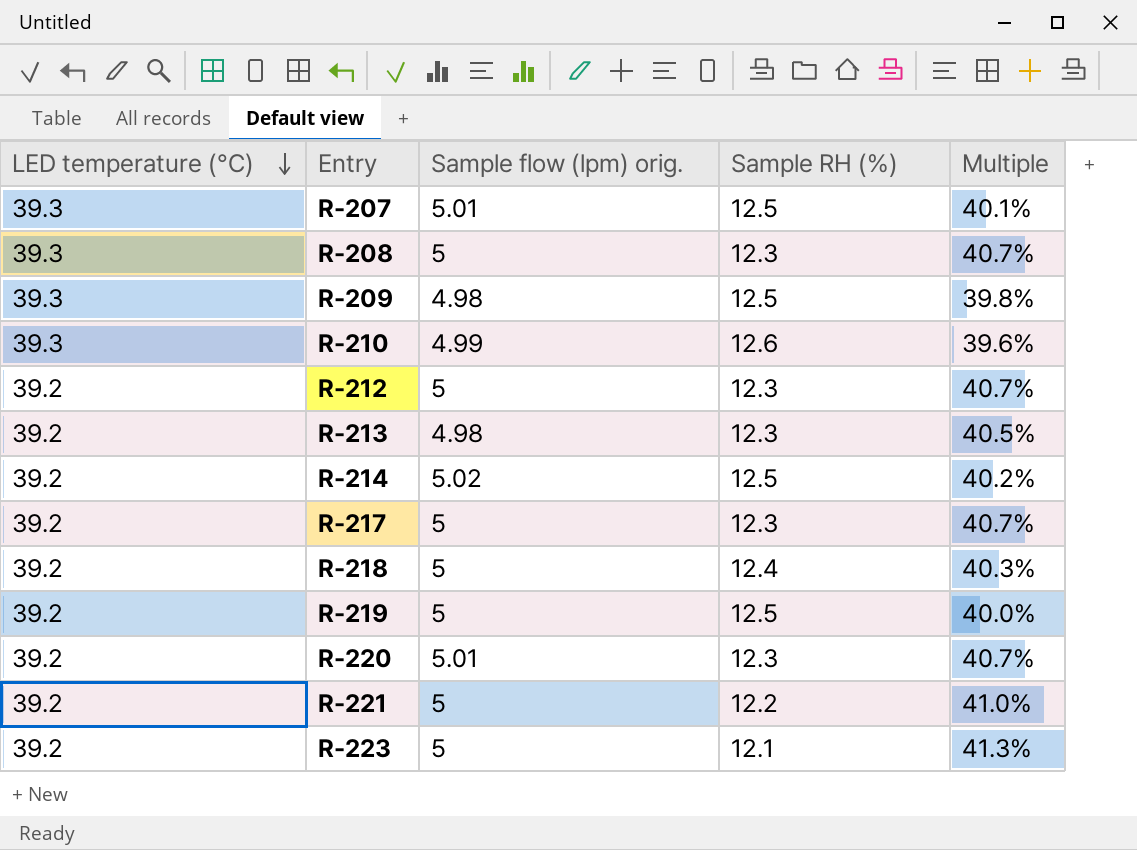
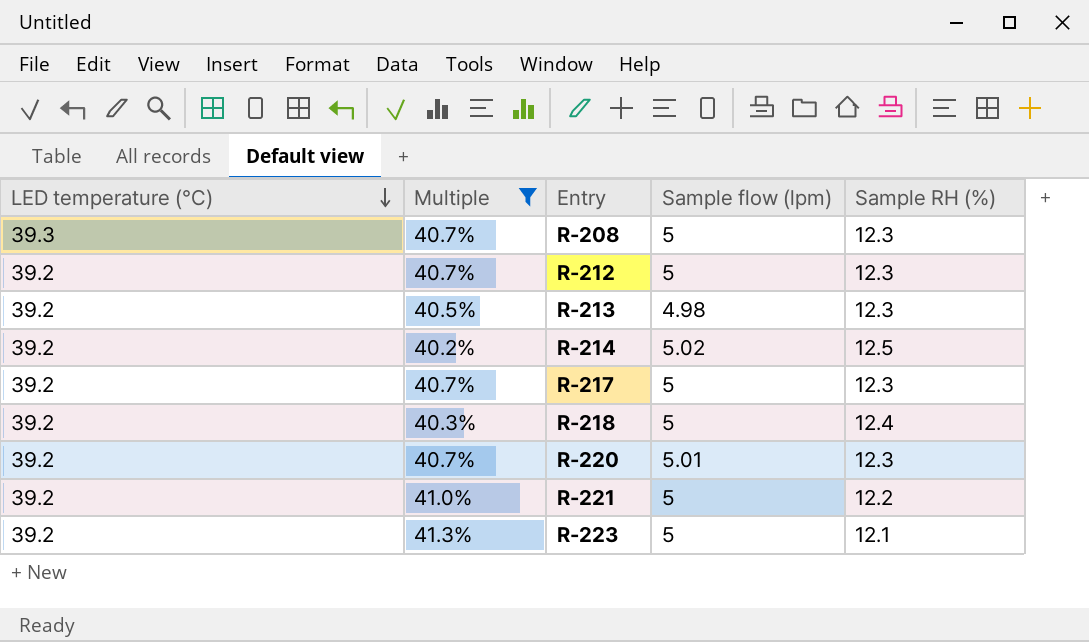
filter: none -> Multiple >= 40.2%
column Multiple | position: 5 -> 2
column name: Sample flow (lpm) orig. -> Sample flow (lpm)

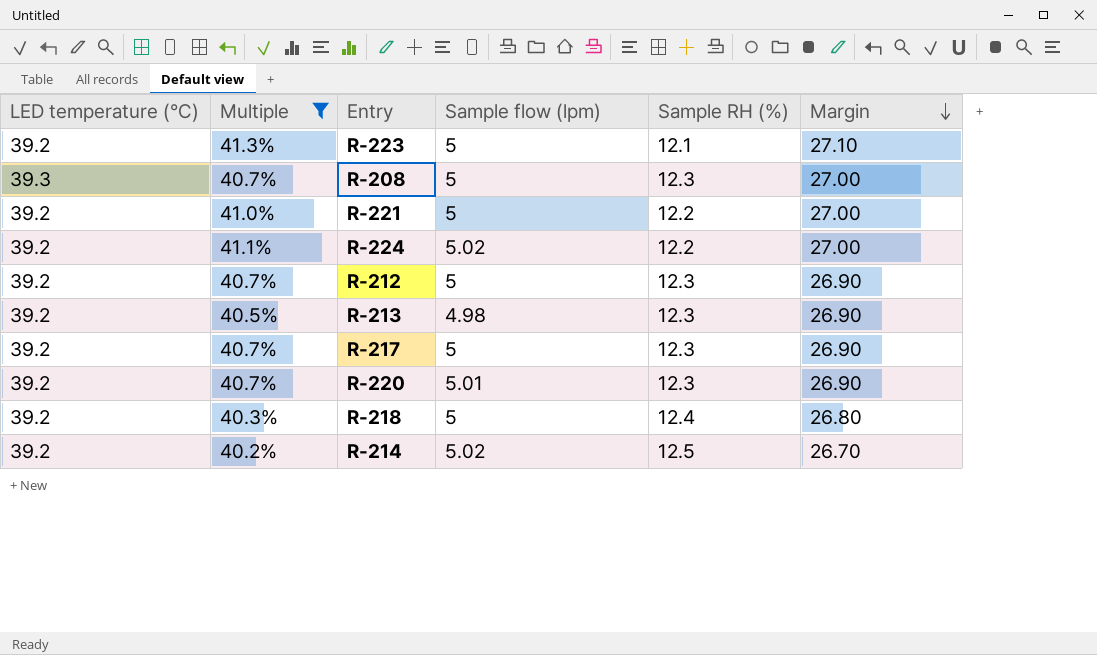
row order: LED temperature (°C) descending -> Margin descending
column Margin | formula: none -> [LED temperature (°C)] - [Sample RH (%)]
row R-224: none -> 39.2 | 41.1% | 5.02 | 12.2 | 27.00

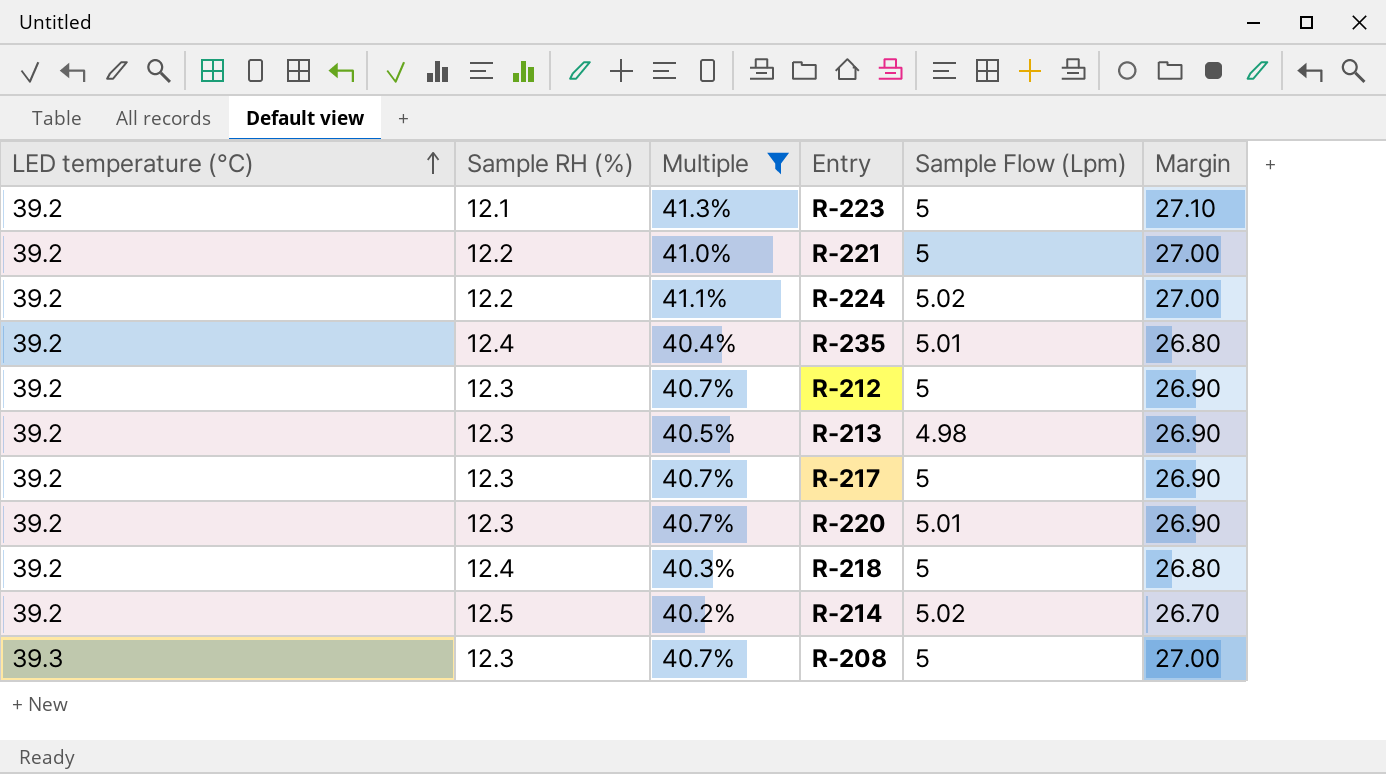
row order: Margin descending -> LED temperature (°C) ascending
column Sample RH (%) | position: 5 -> 2
column name: Sample flow (lpm) -> Sample Flow (Lpm)
row R-235: none -> 39.2 | 12.4 | 40.4% | 5.01 | 26.80

